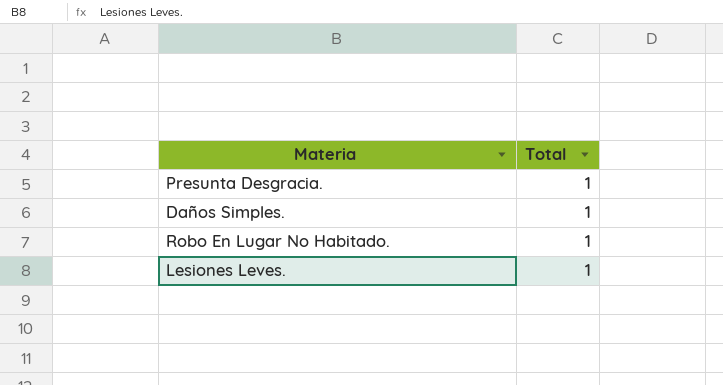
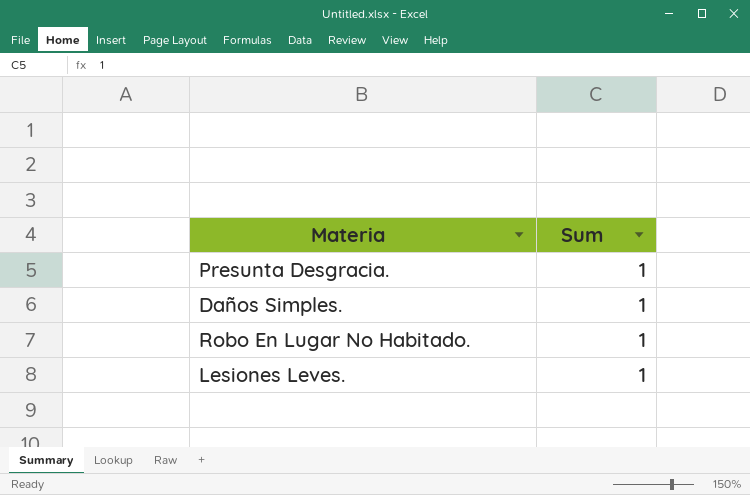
column name: Total -> Sum

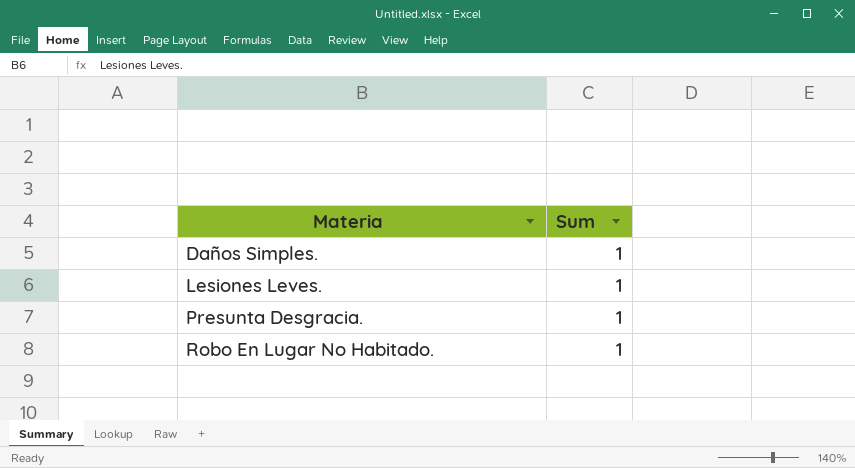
row order: none -> Materia ascending

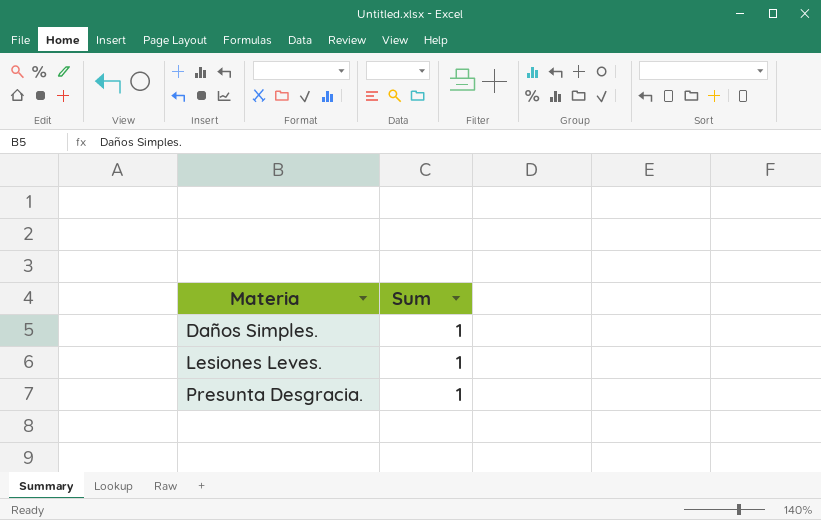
row Robo En Lugar No Habitado.: 1 -> none

